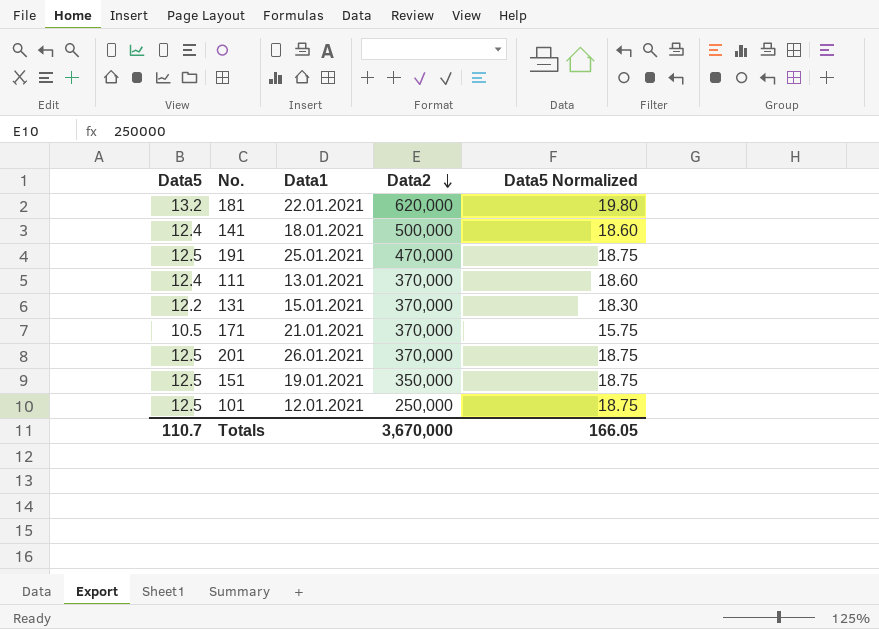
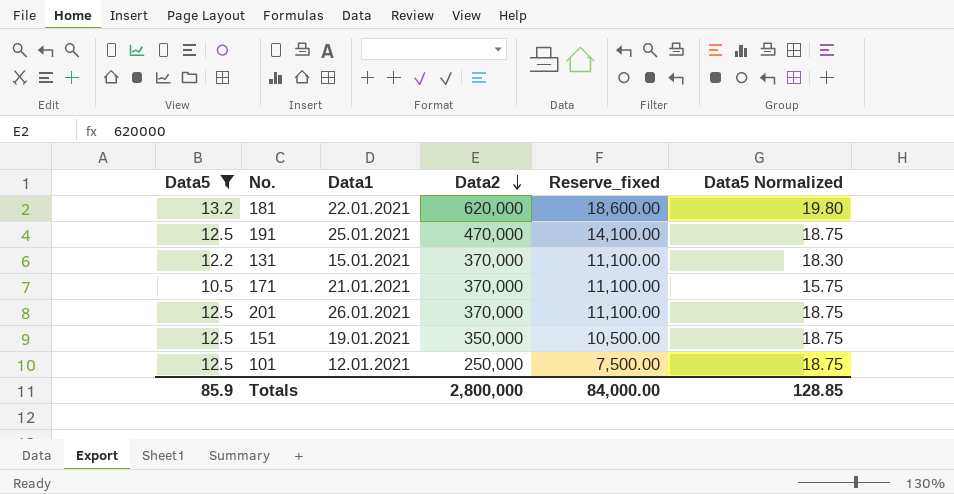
filter: none -> Data5 != 12.4
column Reserve_fixed | formula: none -> [Data2] * 0.03
Totals | Data5: 110.7 -> 85.9
Totals | Data2: 3,670,000 -> 2,800,000
Totals | Data5 Normalized: 166.05 -> 128.85

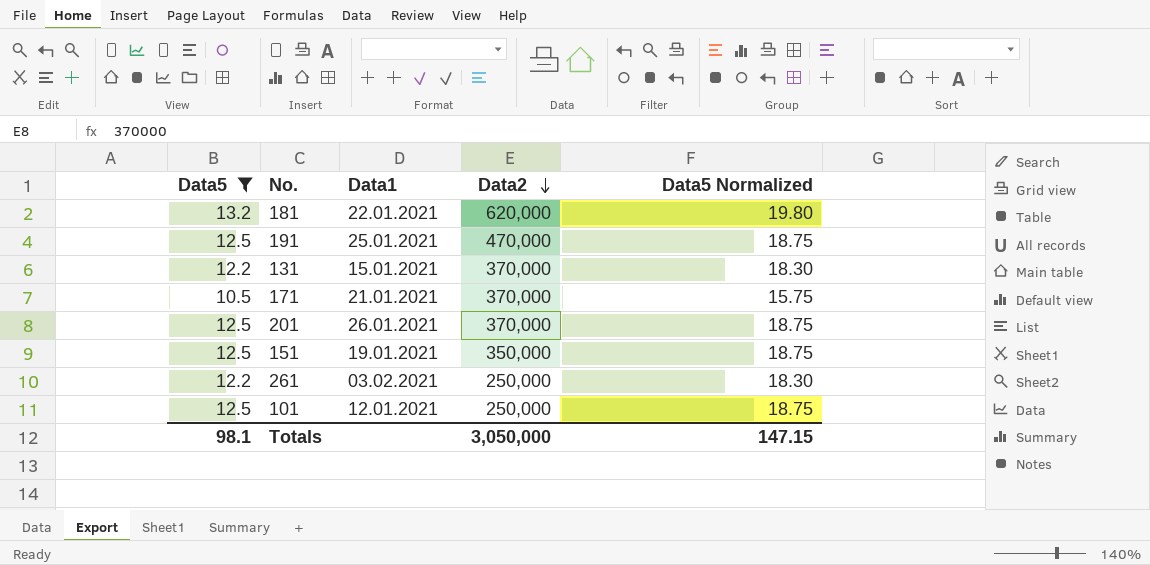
column Reserve_fixed | formula: [Data2] * 0.03 -> none
row 261: none -> 12.2 | 03.02.2021 | 250,000 | 18.30
Totals | Data5: 85.9 -> 98.1
Totals | Data2: 2,800,000 -> 3,050,000
Totals | Data5 Normalized: 128.85 -> 147.15

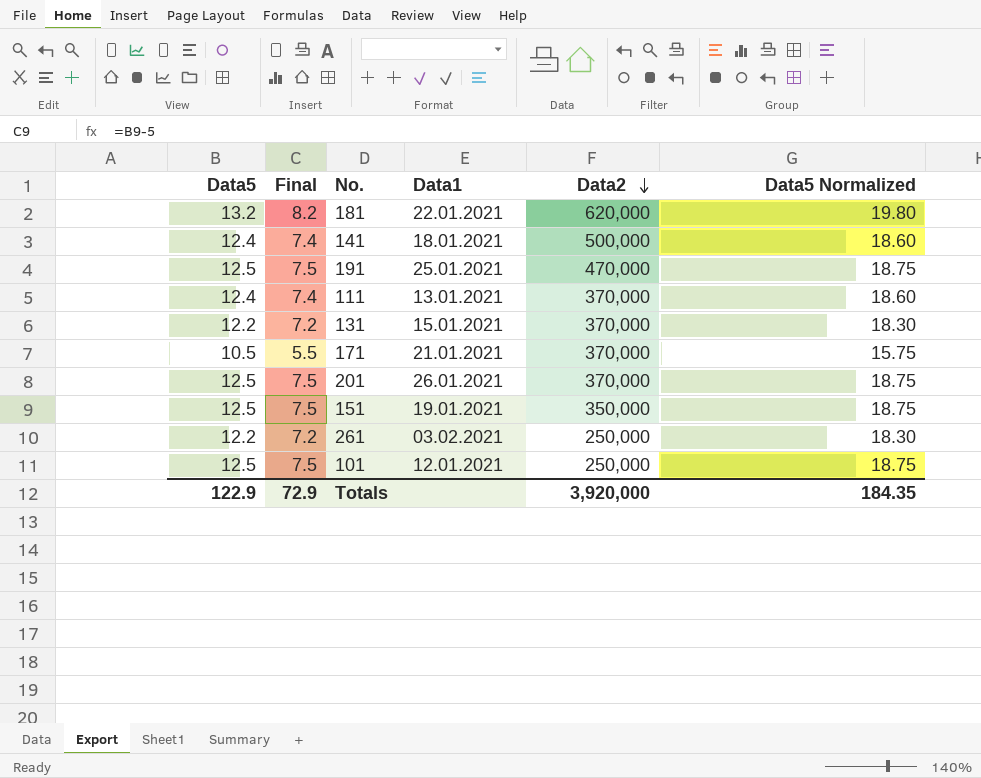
filter: Data5 != 12.4 -> none
column Final | formula: none -> [Data5] - 5
Totals | Data5: 98.1 -> 122.9
Totals | Data2: 3,050,000 -> 3,920,000
Totals | Data5 Normalized: 147.15 -> 184.35

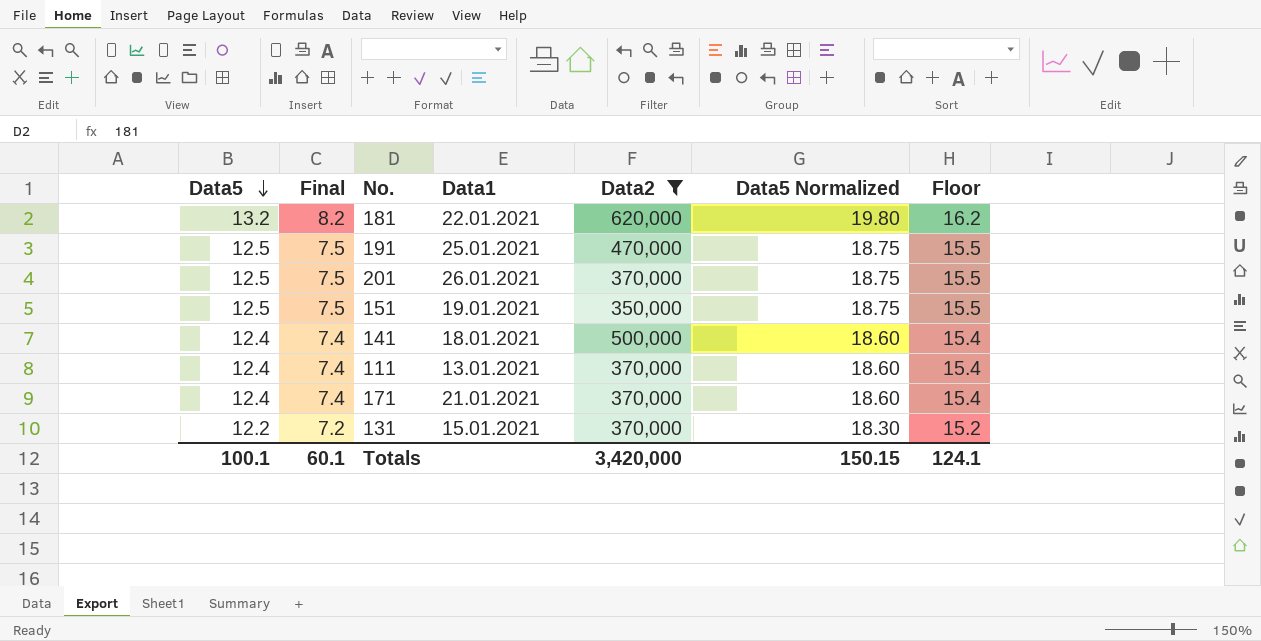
filter: none -> Data2 != 250,000
row order: Data2 descending -> Data5 descending
column Floor | formula: none -> [Data5] + 3
171 | Data5: 10.5 -> 12.4
171 | Final: 5.5 -> 7.4
171 | Data5 Normalized: 15.75 -> 18.60
Totals | Data5: 122.9 -> 100.1
Totals | Final: 72.9 -> 60.1
Totals | Data2: 3,920,000 -> 3,420,000
Totals | Data5 Normalized: 184.35 -> 150.15

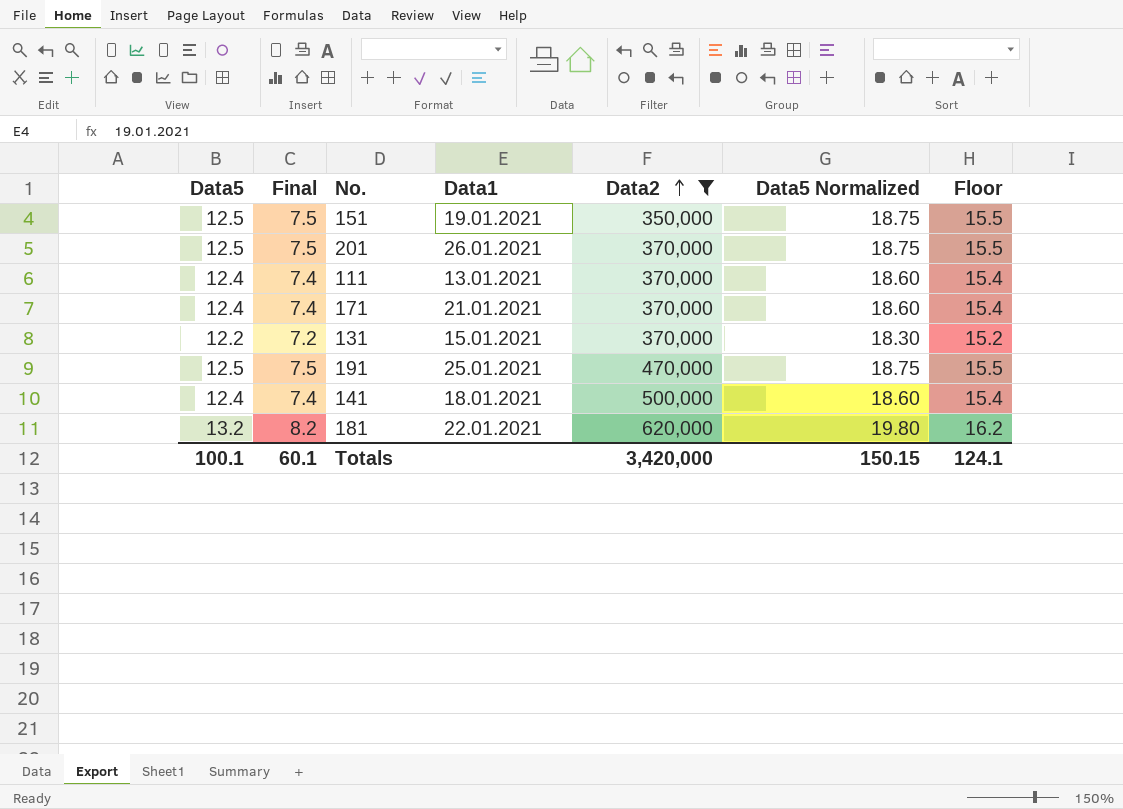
row order: Data5 descending -> Data2 ascending

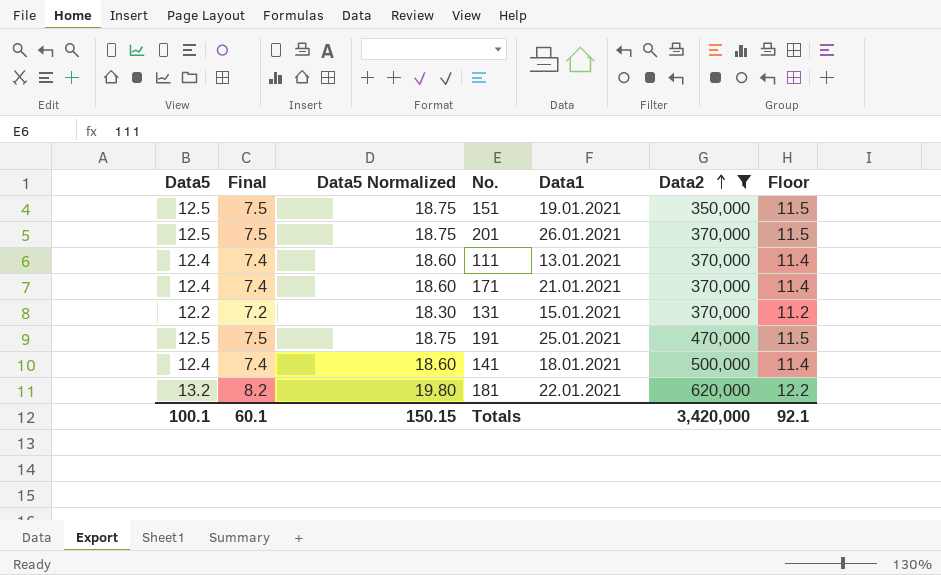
column Data5 Normalized | position: 6 -> 3
column Floor | formula: [Data5] + 3 -> [Data5] - 1
Totals | Floor: 124.1 -> 92.1

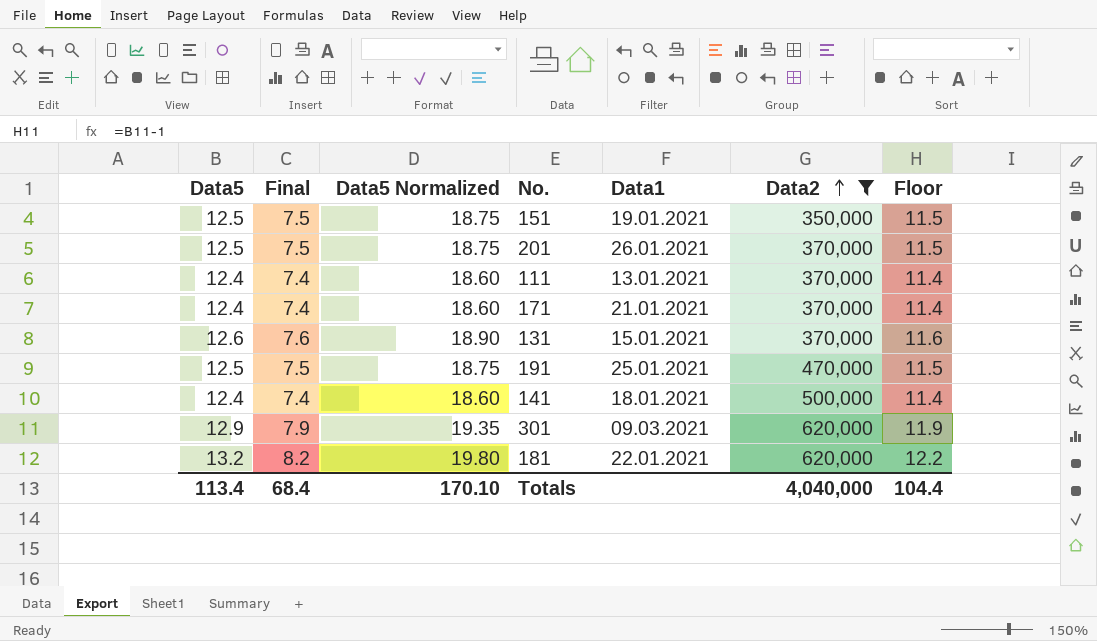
131 | Data5: 12.2 -> 12.6
131 | Final: 7.2 -> 7.6
131 | Data5 Normalized: 18.30 -> 18.90
131 | Floor: 11.2 -> 11.6
row 301: none -> 12.9 | 7.9 | 19.35 | 09.03.2021 | 620,000 | 11.9
Totals | Data5: 100.1 -> 113.4
Totals | Final: 60.1 -> 68.4
Totals | Data5 Normalized: 150.15 -> 170.10
Totals | Data2: 3,420,000 -> 4,040,000
Totals | Floor: 92.1 -> 104.4

